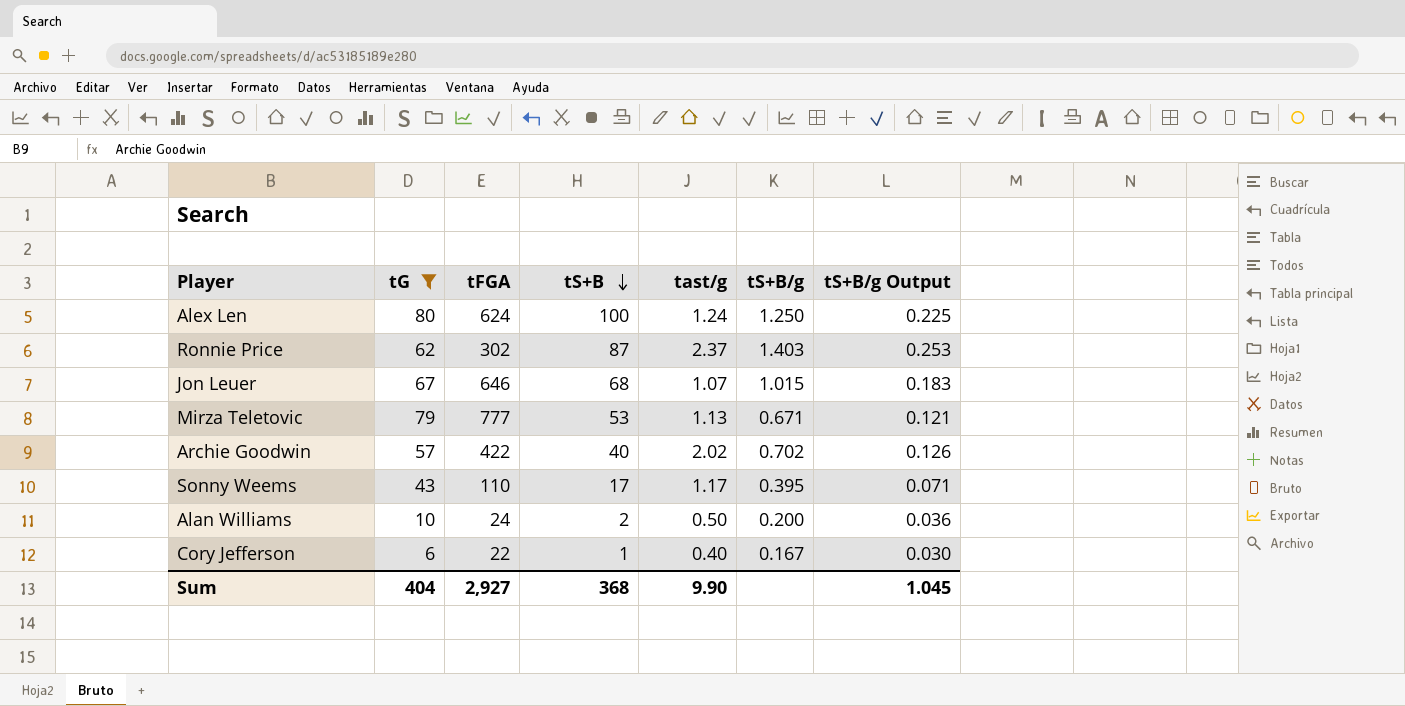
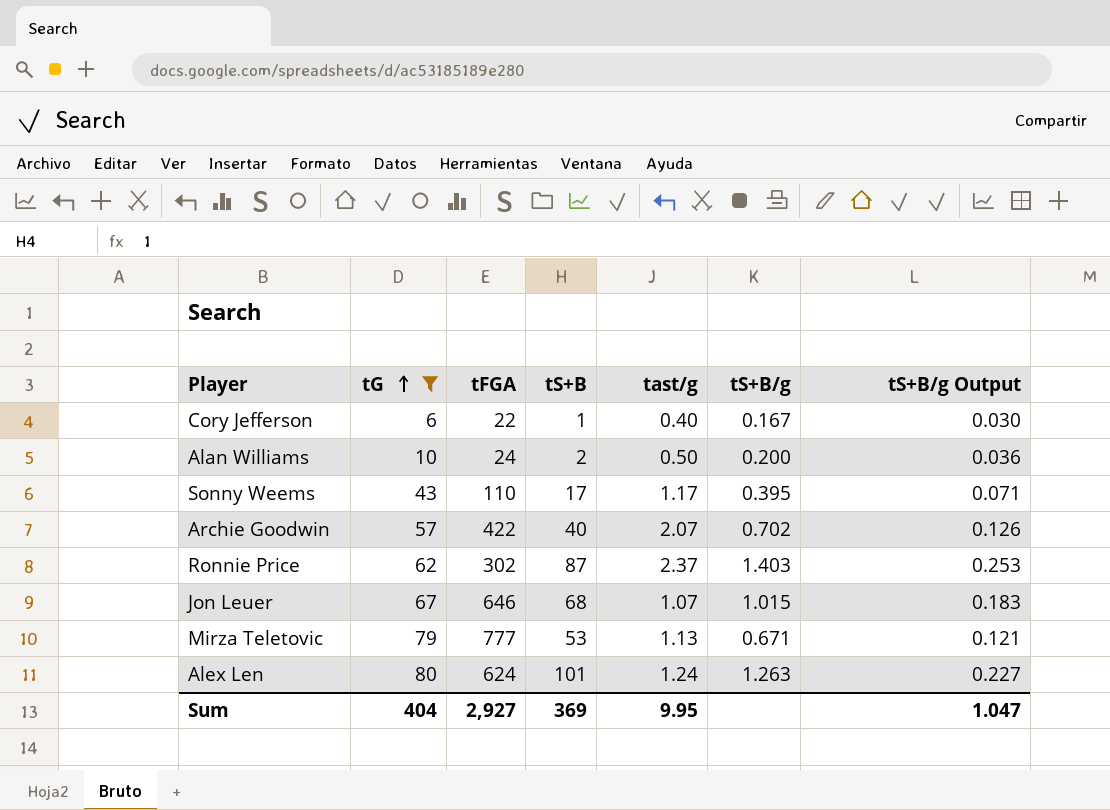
row order: tS+B descending -> tG ascending
Archie Goodwin | tast/g: 2.02 -> 2.07
Alex Len | tS+B: 100 -> 101
Alex Len | tS+B/g: 1.250 -> 1.263
Alex Len | tS+B/g Output: 0.225 -> 0.227
Sum | tS+B: 368 -> 369
Sum | tast/g: 9.90 -> 9.95
Sum | tS+B/g Output: 1.045 -> 1.047

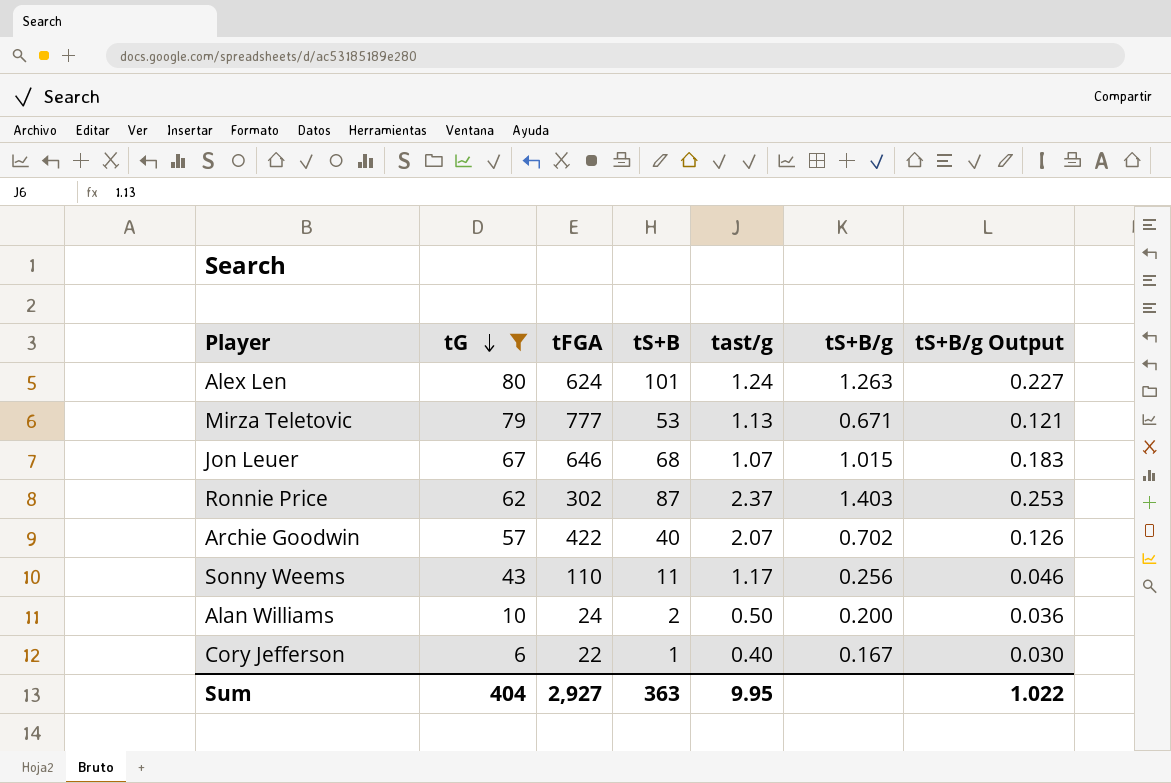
row order: tG ascending -> tG descending
Sonny Weems | tS+B: 17 -> 11
Sonny Weems | tS+B/g: 0.395 -> 0.256
Sonny Weems | tS+B/g Output: 0.071 -> 0.046
Sum | tS+B: 369 -> 363
Sum | tS+B/g Output: 1.047 -> 1.022

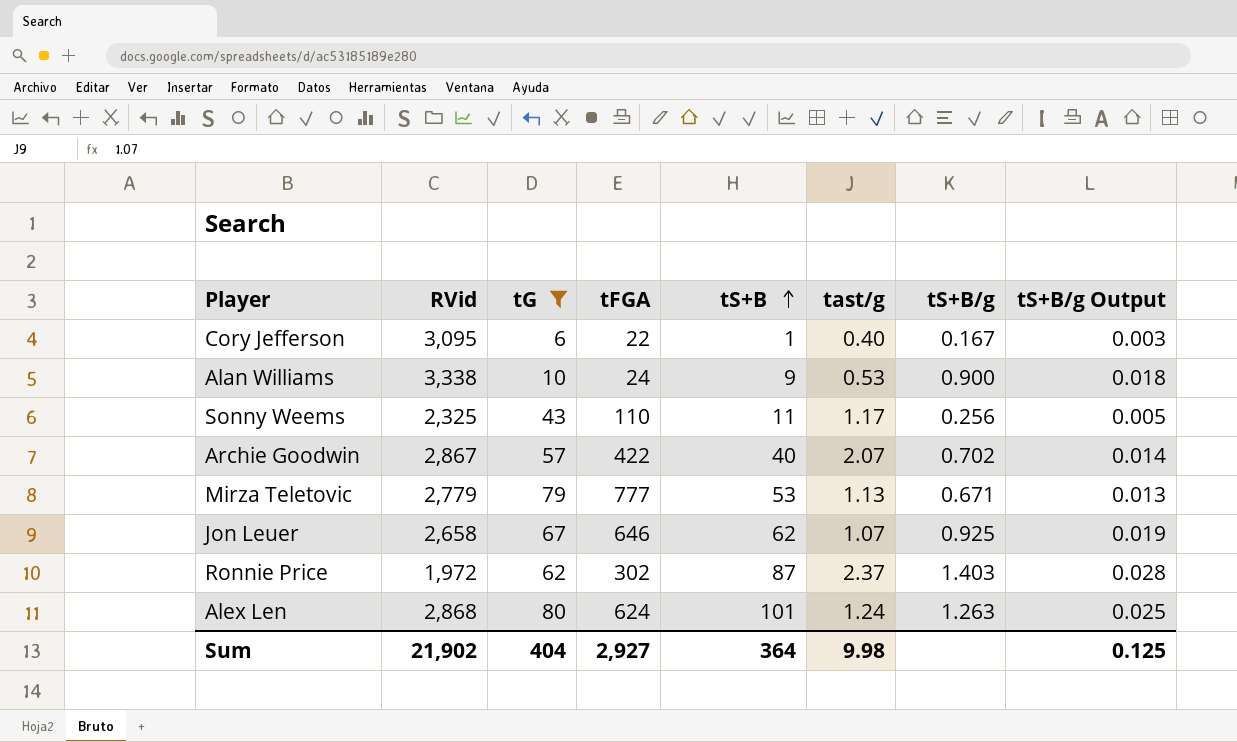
row order: tG descending -> tS+B ascending
column RVid | position: none -> 2
column tS+B/g Output | formula: [tS+B/g] * 0.18 -> [tS+B/g] * 0.02
Alan Williams | tS+B: 2 -> 9
Alan Williams | tast/g: 0.50 -> 0.53
Alan Williams | tS+B/g: 0.200 -> 0.900
Jon Leuer | tS+B: 68 -> 62
Jon Leuer | tS+B/g: 1.015 -> 0.925
Sum | tS+B: 363 -> 364
Sum | tast/g: 9.95 -> 9.98
Sum | tS+B/g Output: 1.022 -> 0.125

